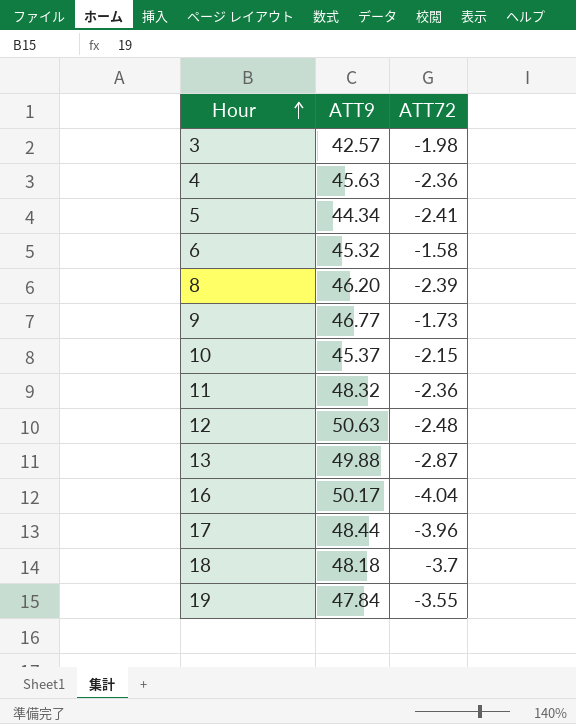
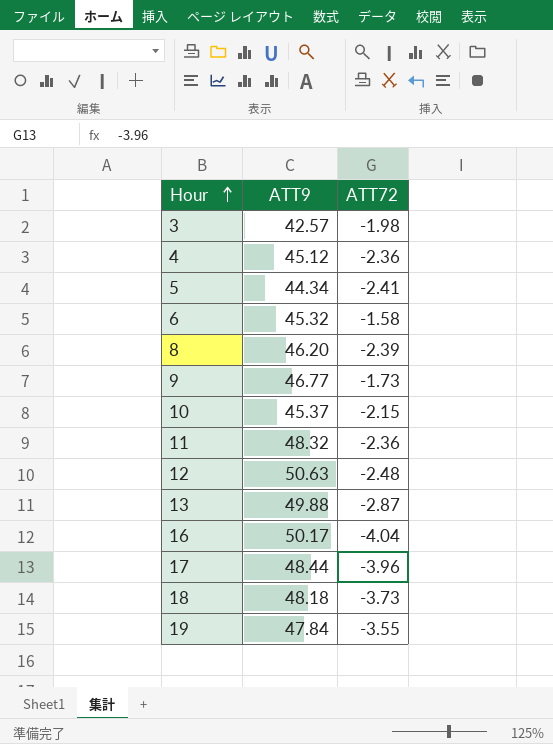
4 | ATT9: 45.63 -> 45.12
18 | ATT72: -3.7 -> -3.73

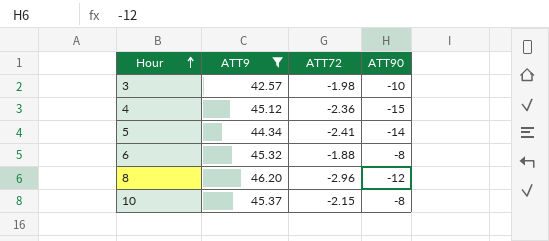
filter: none -> ATT9 <= 46.20
column ATT90 | position: none -> 4
6 | ATT72: -1.58 -> -1.88
8 | ATT72: -2.39 -> -2.96

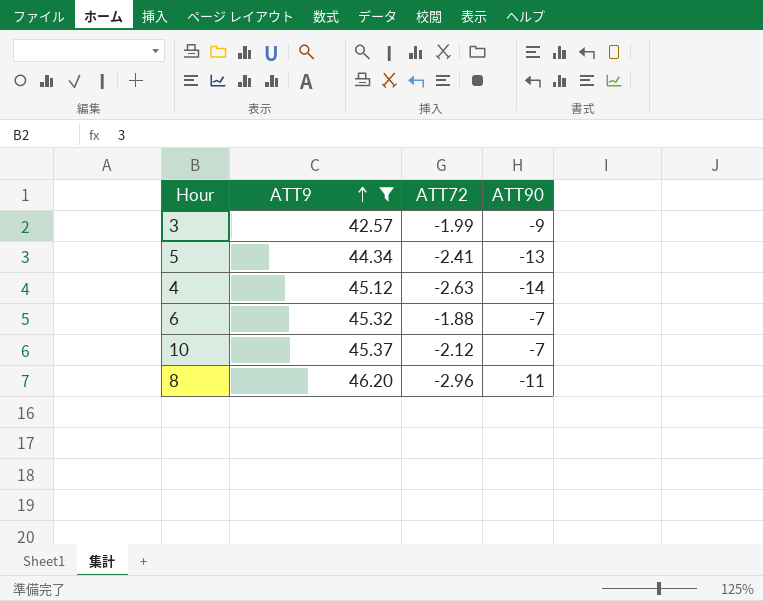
row order: Hour ascending -> ATT9 ascending
3 | ATT72: -1.98 -> -1.99
3 | ATT90: -10 -> -9
5 | ATT90: -14 -> -13
4 | ATT72: -2.36 -> -2.63
4 | ATT90: -15 -> -14
6 | ATT90: -8 -> -7
10 | ATT72: -2.15 -> -2.12
10 | ATT90: -8 -> -7
8 | ATT90: -12 -> -11

